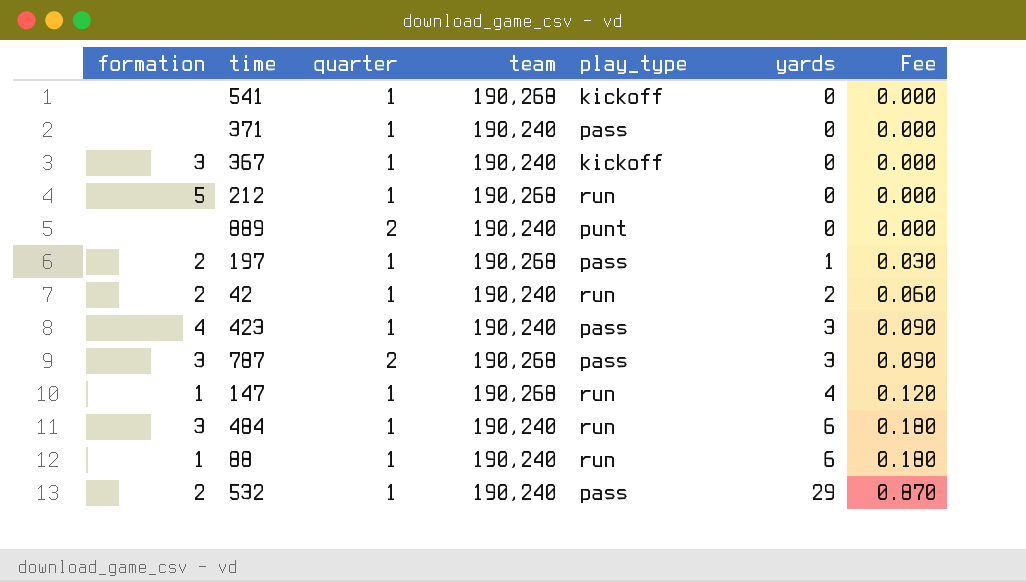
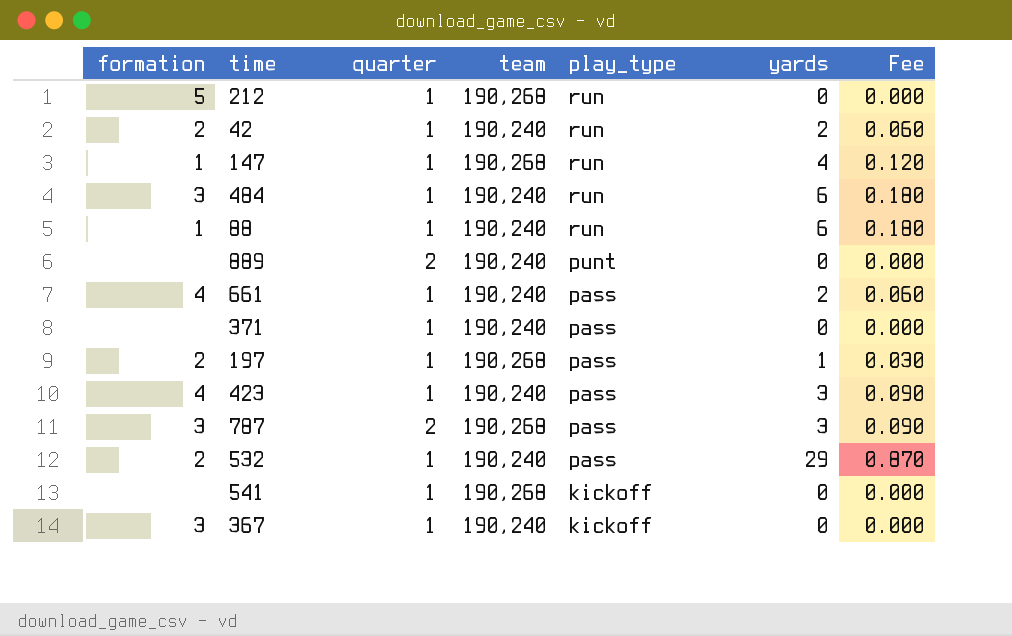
row order: yards ascending -> play_type descending
row 661: none -> 4 | 1 | 190,240 | pass | 2 | 0.060

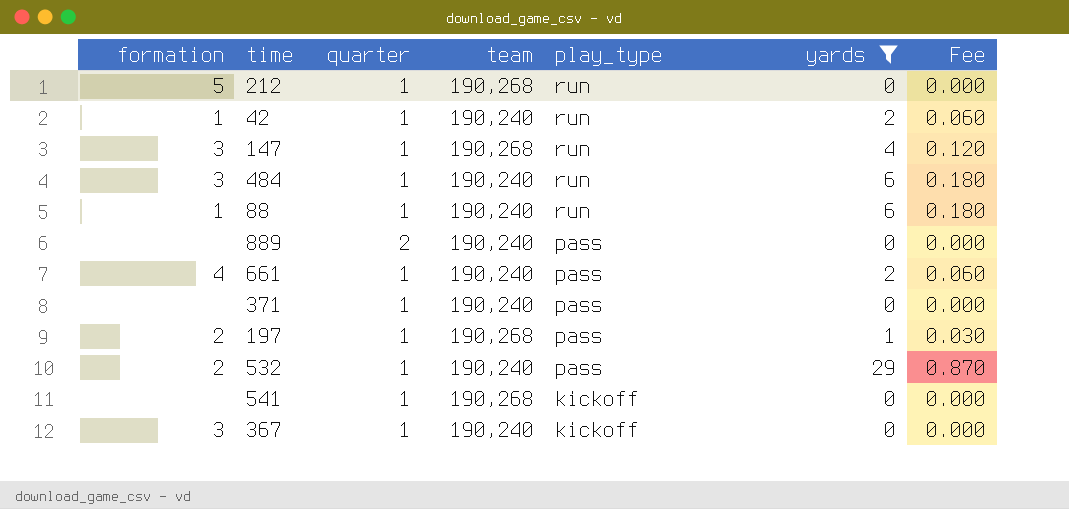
filter: none -> yards != 3
42 | formation: 2 -> 1
147 | formation: 1 -> 3
889 | play_type: punt -> pass

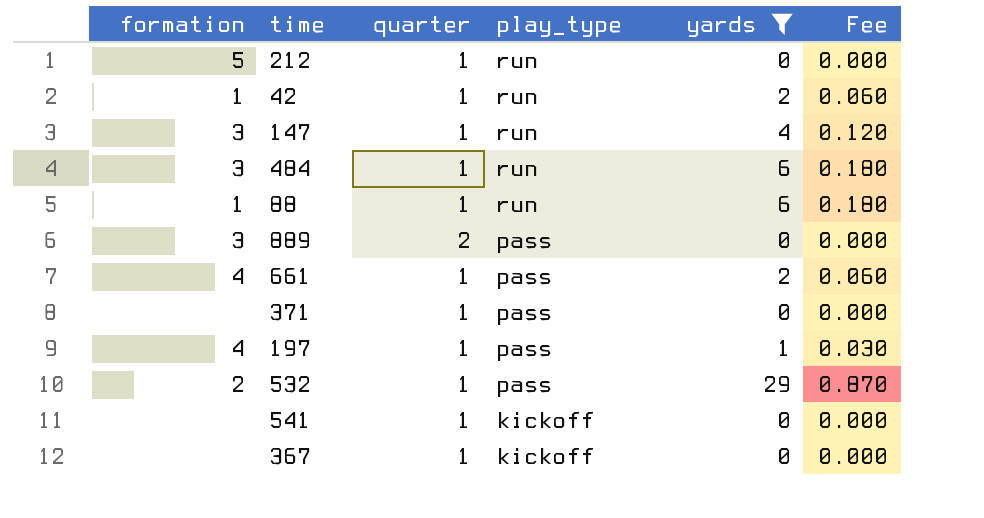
column team | position: 4 -> none
889 | formation: none -> 3
197 | formation: 2 -> 4
367 | formation: 3 -> none

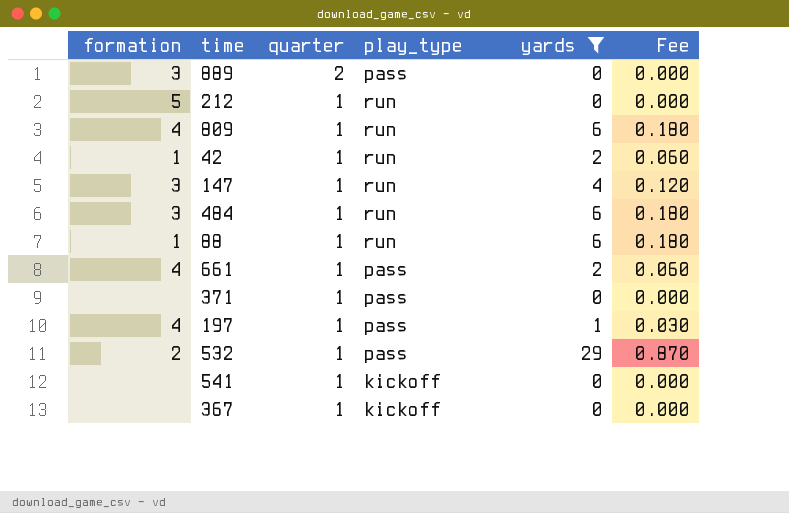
row order: play_type descending -> quarter descending
row 809: none -> 4 | 1 | run | 6 | 0.180

